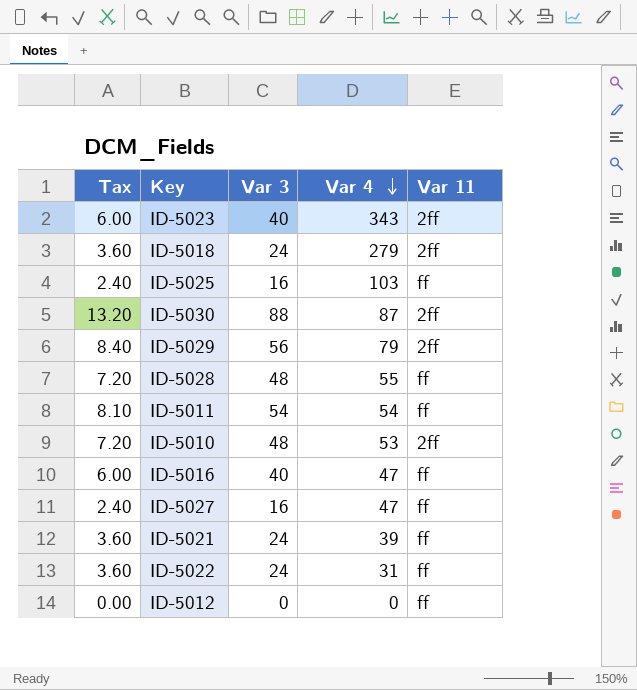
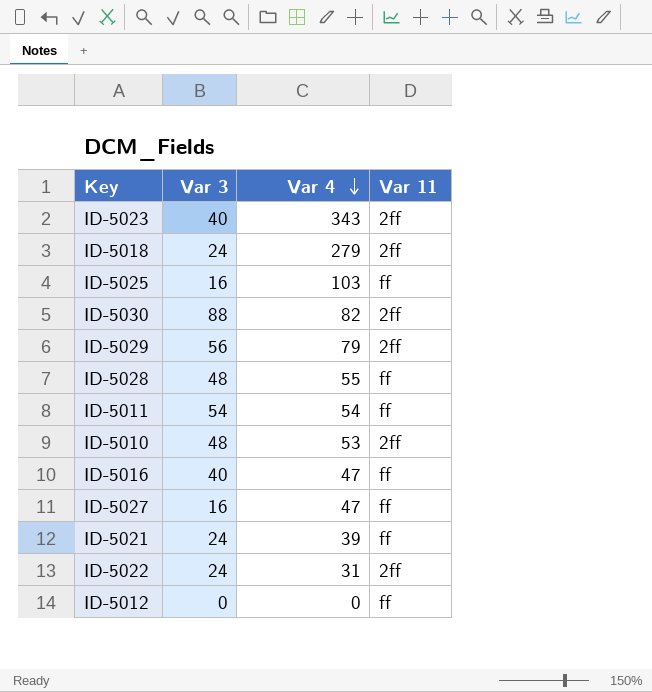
column Tax | formula: [Var 3] * 0.15 -> none
ID-5030 | Var 4: 87 -> 82
ID-5022 | Var 11: ff -> 2ff

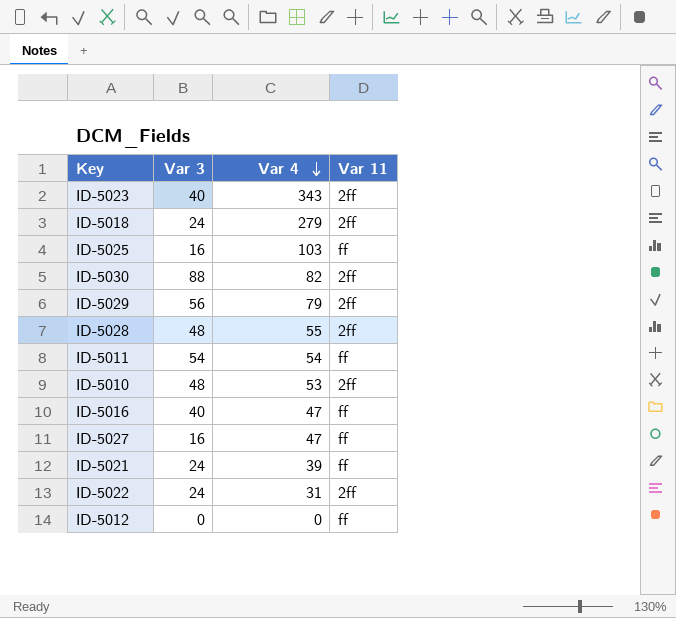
ID-5028 | Var 11: ff -> 2ff

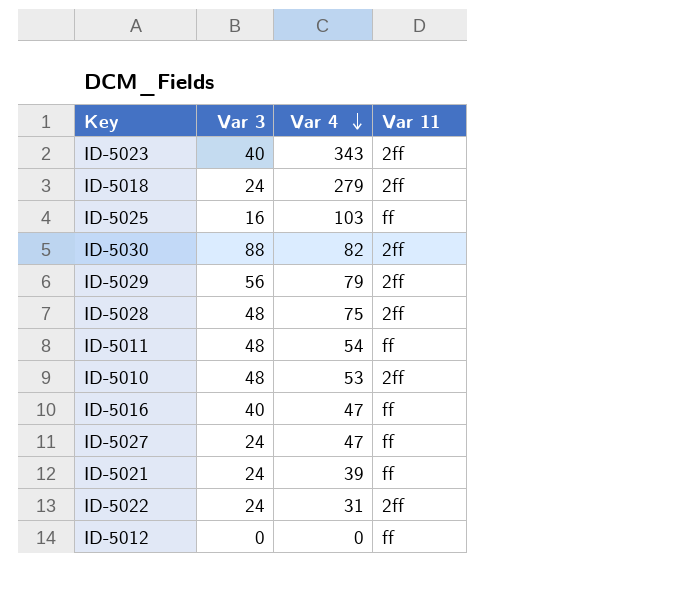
ID-5028 | Var 4: 55 -> 75
ID-5011 | Var 3: 54 -> 48
ID-5027 | Var 3: 16 -> 24

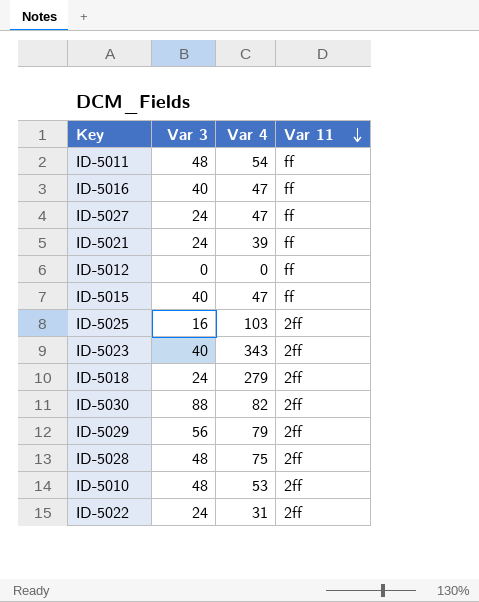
row order: Var 4 descending -> Var 11 descending
row ID-5015: none -> 40 | 47 | ff
ID-5025 | Var 11: ff -> 2ff

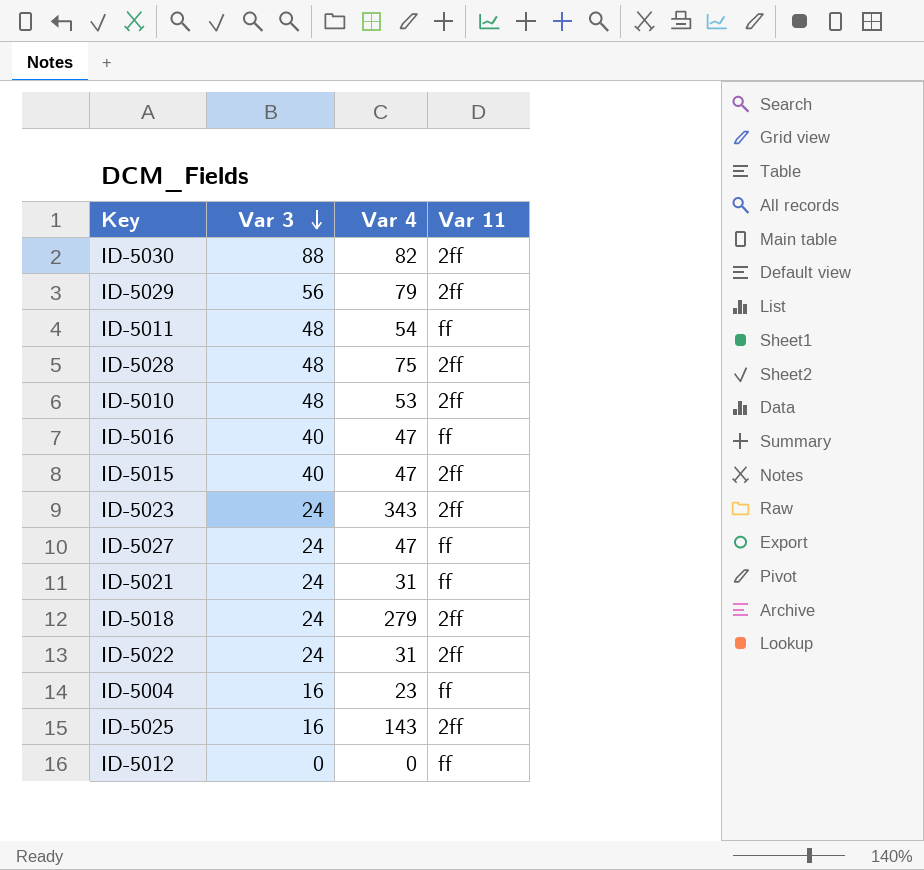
row order: Var 11 descending -> Var 3 descending
ID-5015 | Var 11: ff -> 2ff
ID-5023 | Var 3: 40 -> 24
ID-5021 | Var 4: 39 -> 31
row ID-5004: none -> 16 | 23 | ff
ID-5025 | Var 4: 103 -> 143

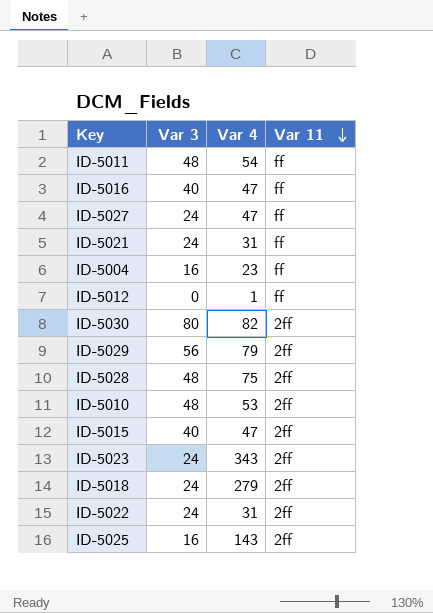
row order: Var 3 descending -> Var 11 descending
ID-5012 | Var 4: 0 -> 1
ID-5030 | Var 3: 88 -> 80

